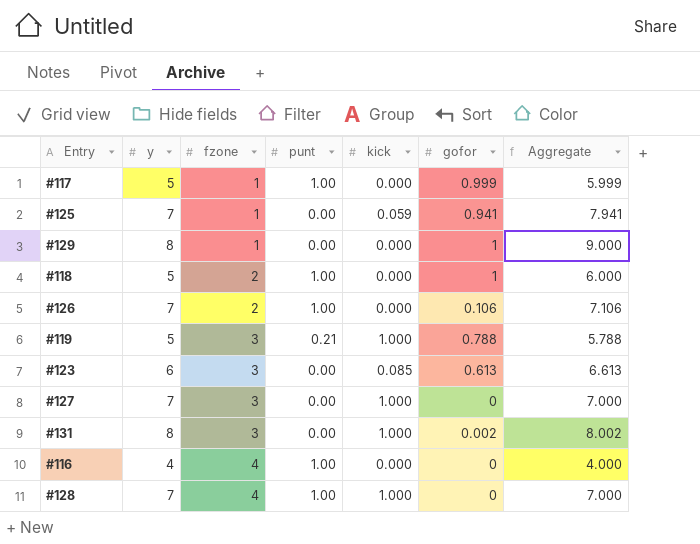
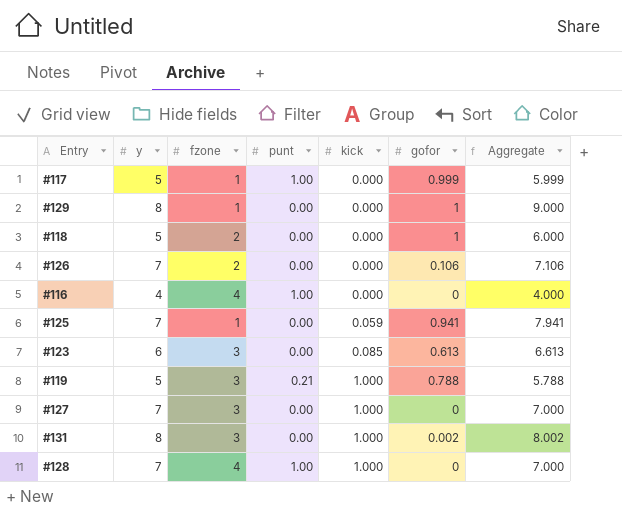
row order: fzone ascending -> kick ascending
#118 | punt: 1.00 -> 0.00
#126 | punt: 1.00 -> 0.00

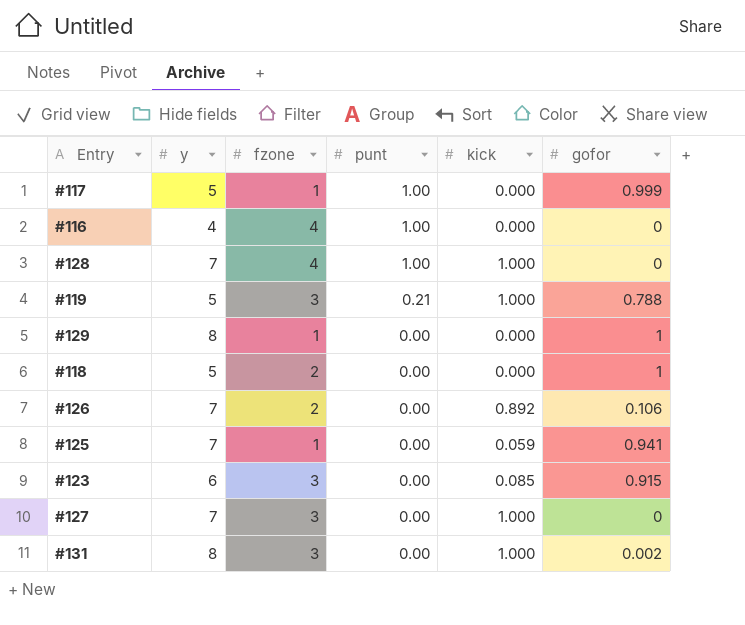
row order: kick ascending -> punt descending
column Aggregate | formula: [y] + [gofor] -> none
#126 | kick: 0.000 -> 0.892
#123 | gofor: 0.613 -> 0.915

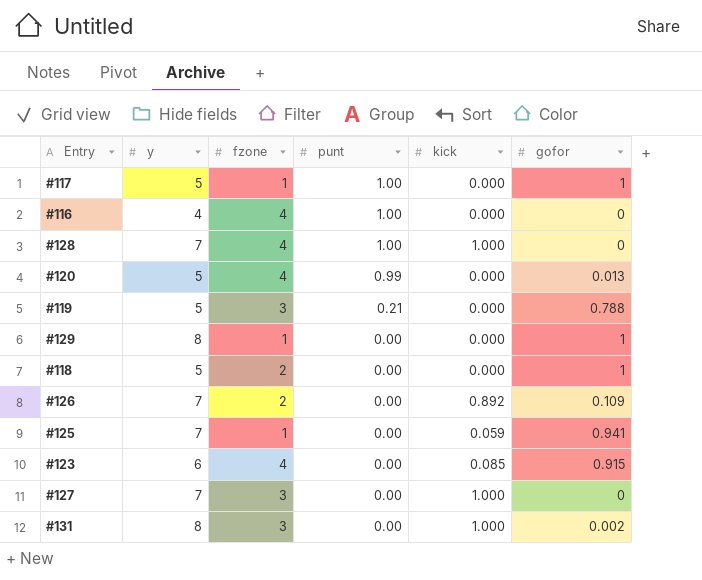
#117 | gofor: 0.999 -> 1
row #120: none -> 5 | 4 | 0.99 | 0.000 | 0.013
#119 | kick: 1.000 -> 0.000
#126 | gofor: 0.106 -> 0.109
#123 | fzone: 3 -> 4

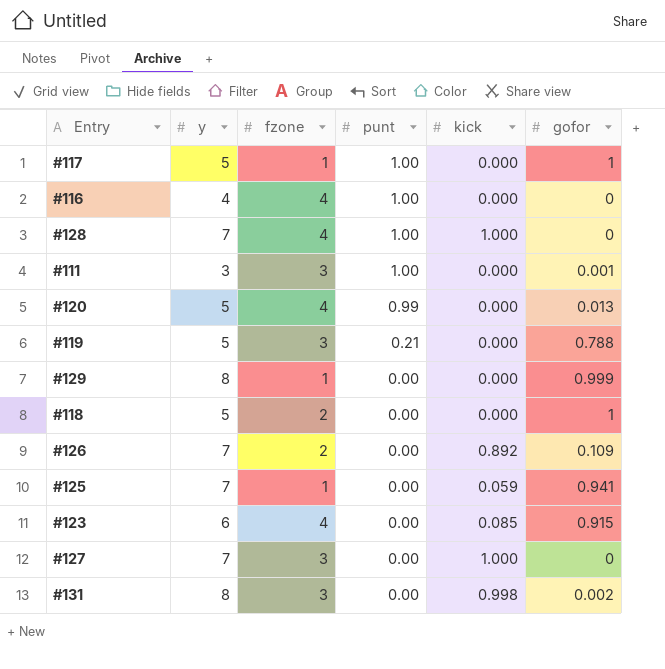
row #111: none -> 3 | 3 | 1.00 | 0.000 | 0.001
#129 | gofor: 1 -> 0.999
#131 | kick: 1.000 -> 0.998

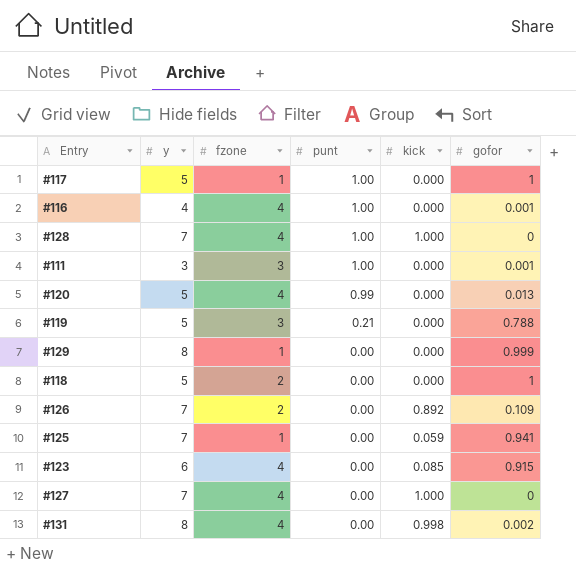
#116 | gofor: 0 -> 0.001
#127 | fzone: 3 -> 4
#131 | fzone: 3 -> 4

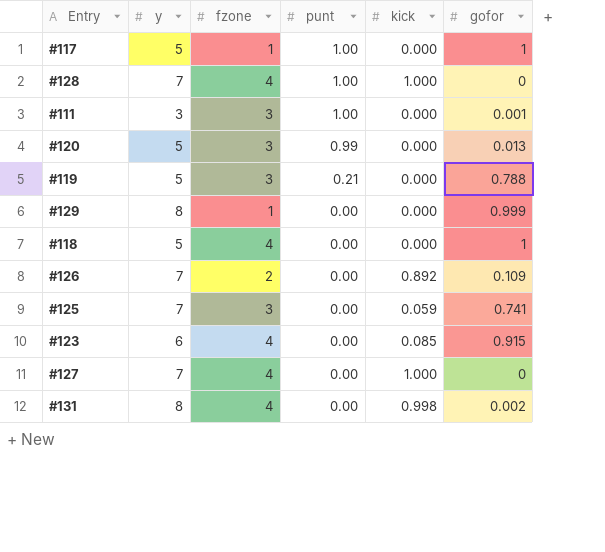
row #116: 4 | 4 | 1.00 | 0.000 | 0.001 -> none
#120 | fzone: 4 -> 3
#118 | fzone: 2 -> 4
#125 | fzone: 1 -> 3
#125 | gofor: 0.941 -> 0.741

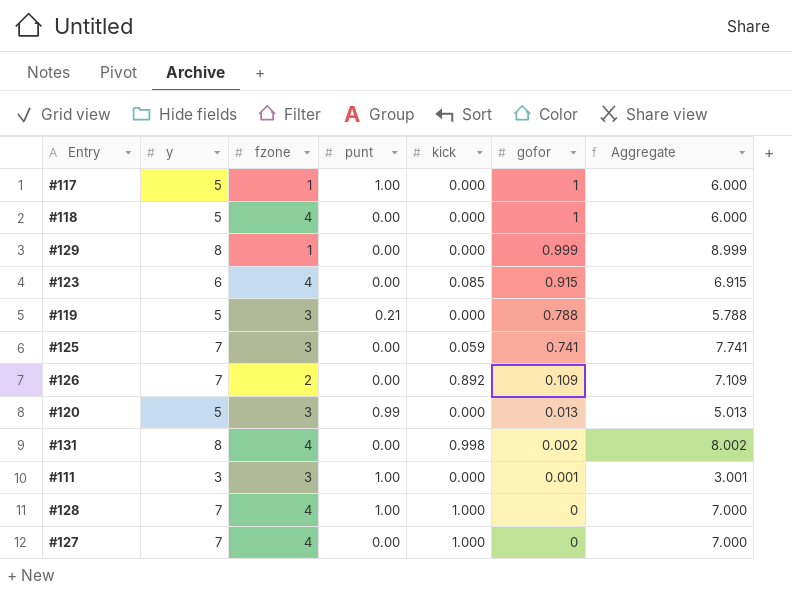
row order: punt descending -> gofor descending
column Aggregate | formula: none -> [y] + [gofor]

